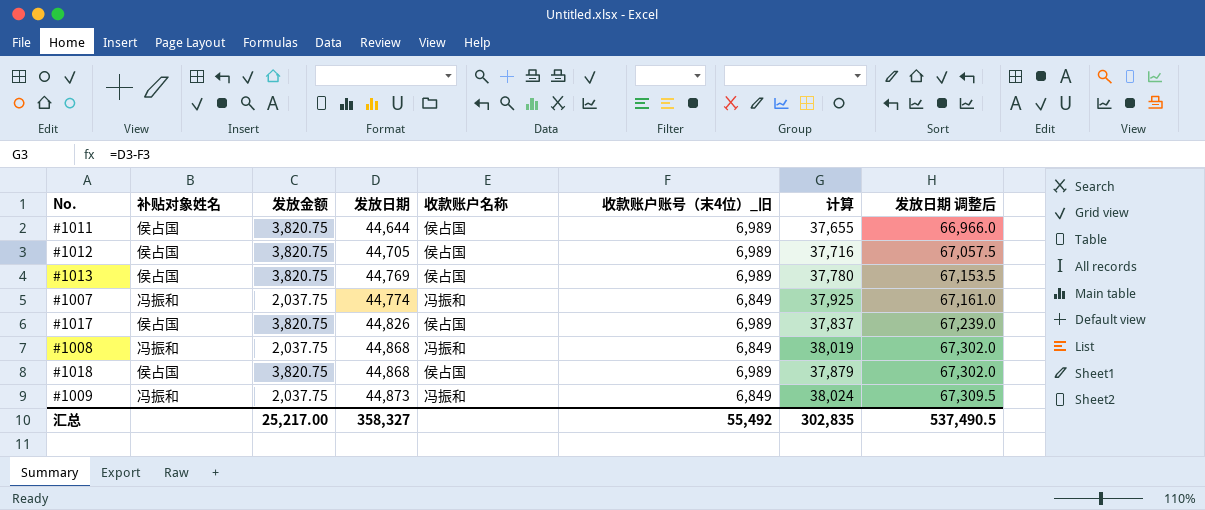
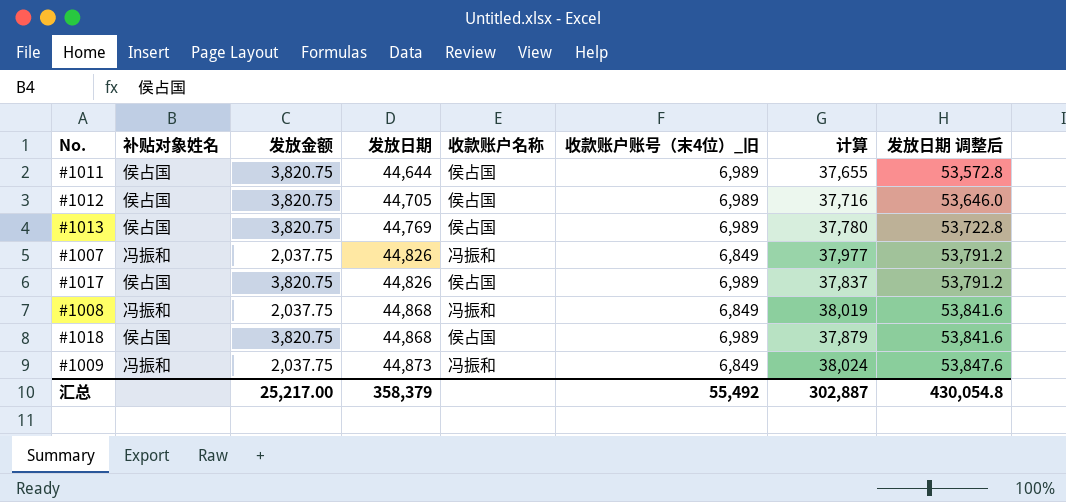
column 发放日期 调整后 | formula: [发放日期] * 1.5 -> [发放日期] * 1.2
#1007 | 发放日期: 44,774 -> 44,826
#1007 | 计算: 37,925 -> 37,977
汇总 | 发放日期: 358,327 -> 358,379
汇总 | 计算: 302,835 -> 302,887
汇总 | 发放日期 调整后: 537,490.5 -> 430,054.8

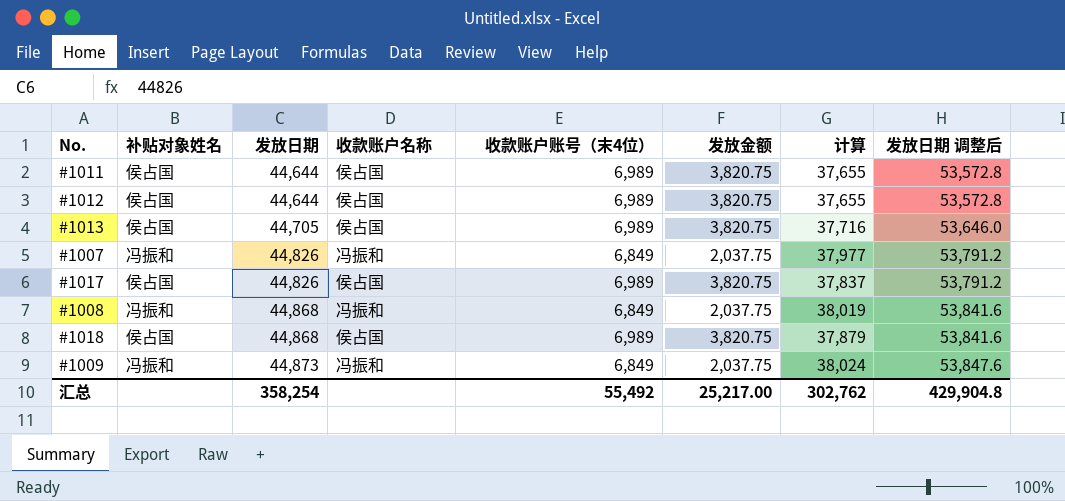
column name: 收款账户账号（末4位）_旧 -> 收款账户账号（末4位）
column 发放金额 | position: 3 -> 6
#1012 | 发放日期: 44,705 -> 44,644
#1012 | 计算: 37,716 -> 37,655
#1012 | 发放日期 调整后: 53,646.0 -> 53,572.8
#1013 | 发放日期: 44,769 -> 44,705
#1013 | 计算: 37,780 -> 37,716
#1013 | 发放日期 调整后: 53,722.8 -> 53,646.0
汇总 | 发放日期: 358,379 -> 358,254
汇总 | 计算: 302,887 -> 302,762
汇总 | 发放日期 调整后: 430,054.8 -> 429,904.8

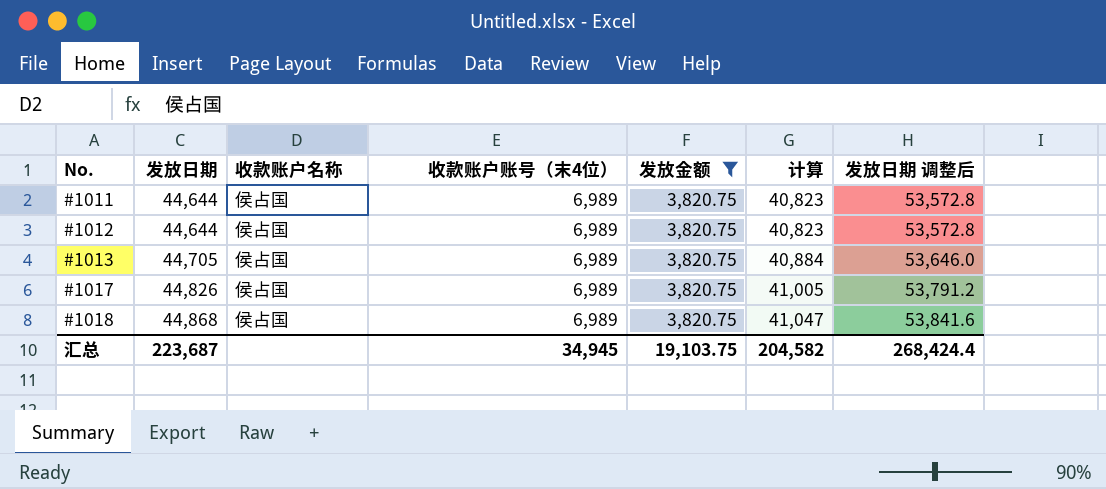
filter: none -> 发放金额 = 3,820.75
column 补贴对象姓名 | position: 2 -> none
column 计算 | formula: [发放日期] - [收款账户账号（末4位）] -> [发放日期] - [发放金额]
汇总 | 发放日期: 358,254 -> 223,687
汇总 | 收款账户账号（末4位）: 55,492 -> 34,945
汇总 | 发放金额: 25,217.00 -> 19,103.75
汇总 | 计算: 302,762 -> 204,582
汇总 | 发放日期 调整后: 429,904.8 -> 268,424.4

